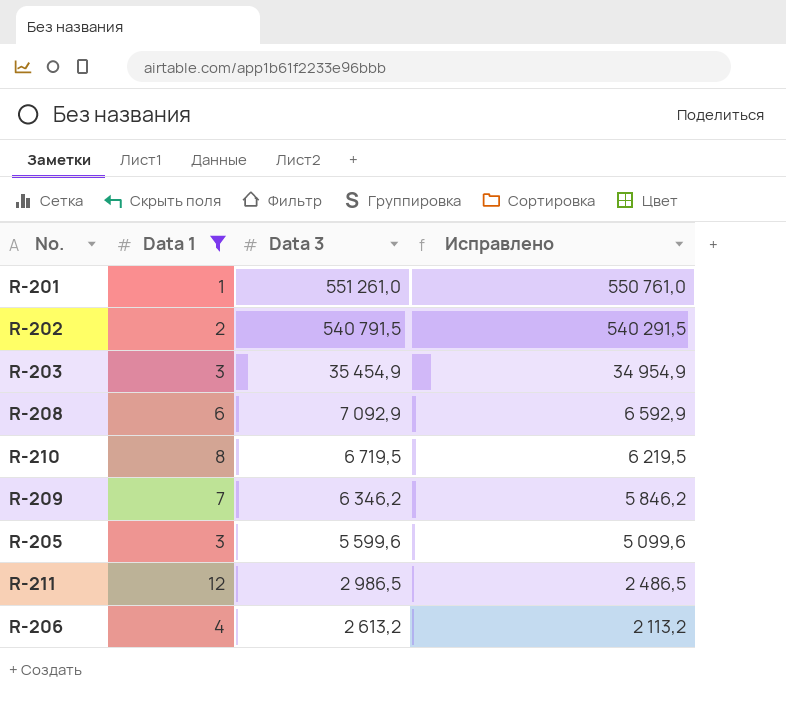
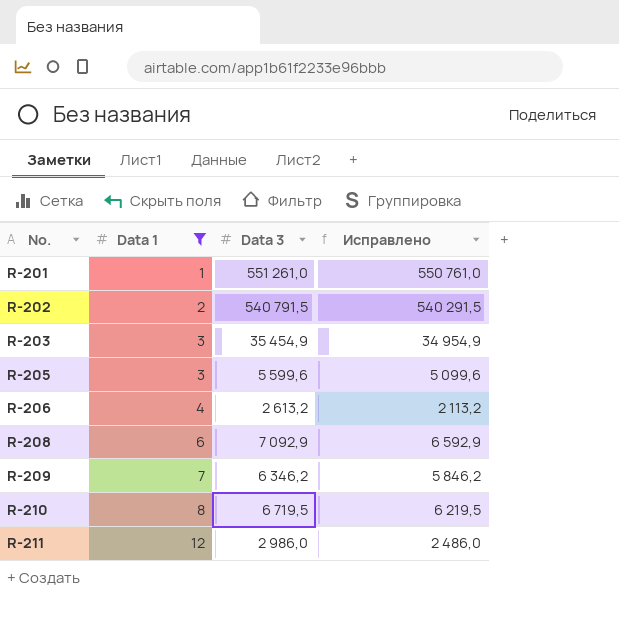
row order: Data 3 descending -> No. ascending
R-211 | Data 3: 2 986,5 -> 2 986,0
R-211 | Исправлено: 2 486,5 -> 2 486,0

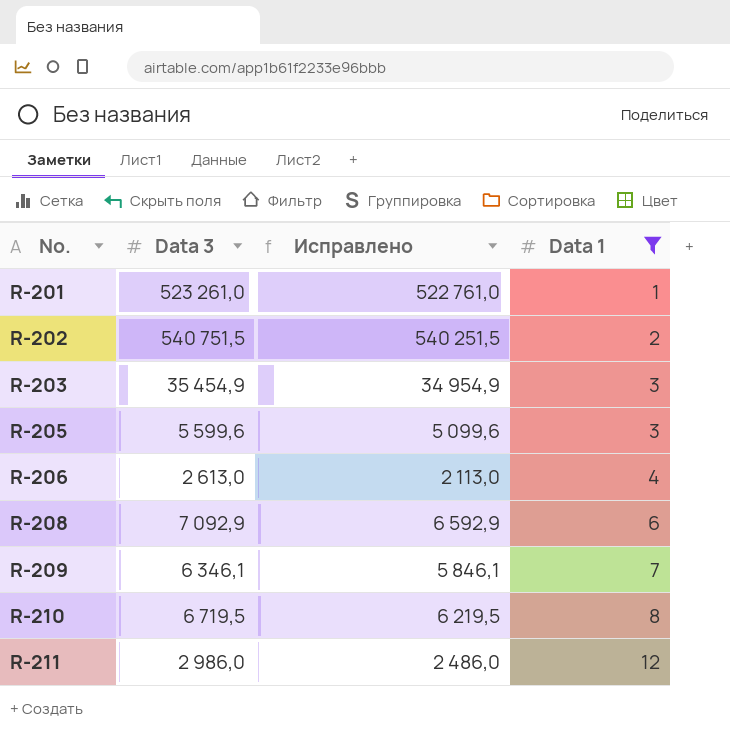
column Data 1 | position: 2 -> 4
R-201 | Data 3: 551 261,0 -> 523 261,0
R-201 | Исправлено: 550 761,0 -> 522 761,0
R-202 | Data 3: 540 791,5 -> 540 751,5
R-202 | Исправлено: 540 291,5 -> 540 251,5
R-206 | Data 3: 2 613,2 -> 2 613,0
R-206 | Исправлено: 2 113,2 -> 2 113,0
R-209 | Data 3: 6 346,2 -> 6 346,1
R-209 | Исправлено: 5 846,2 -> 5 846,1

